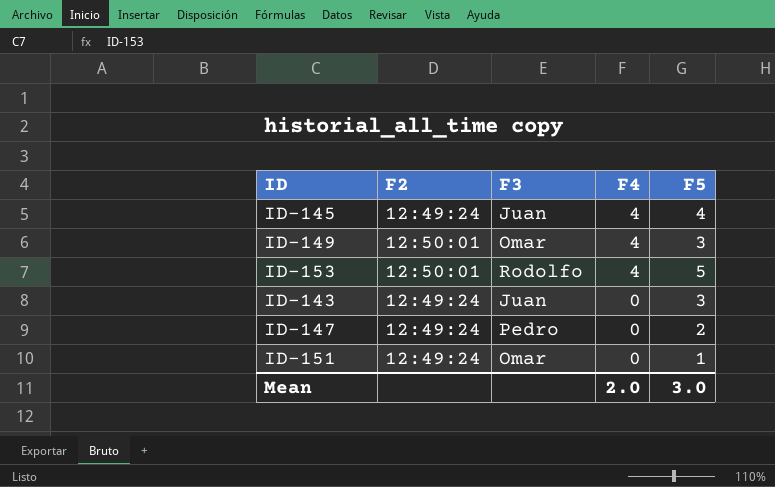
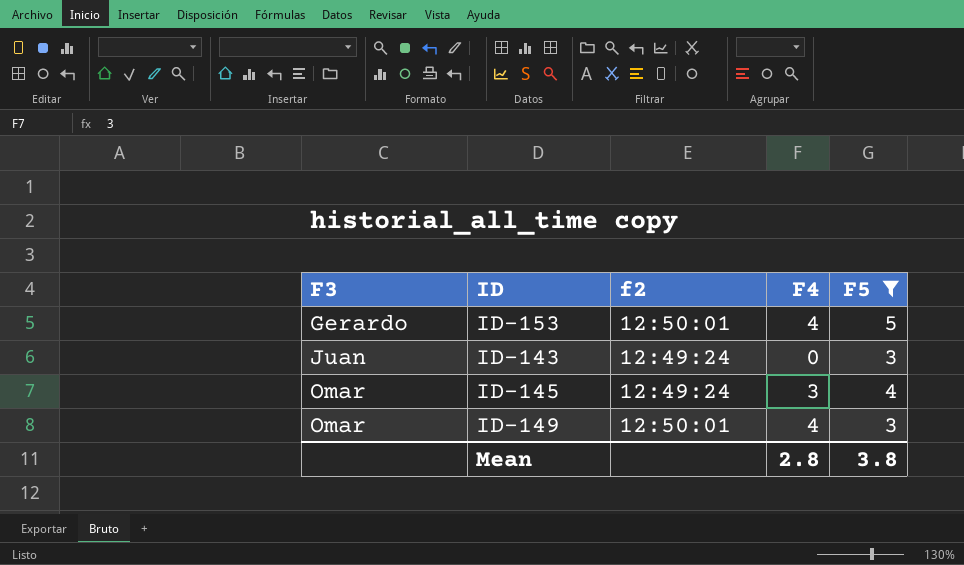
filter: none -> F5 >= 3
row order: F4 descending -> F3 ascending
column F3 | position: 3 -> 1
column name: F2 -> f2
ID-153 | F3: Rodolfo -> Gerardo
ID-145 | F3: Juan -> Omar
ID-145 | F4: 4 -> 3
Mean | F4: 2.0 -> 2.8
Mean | F5: 3.0 -> 3.8

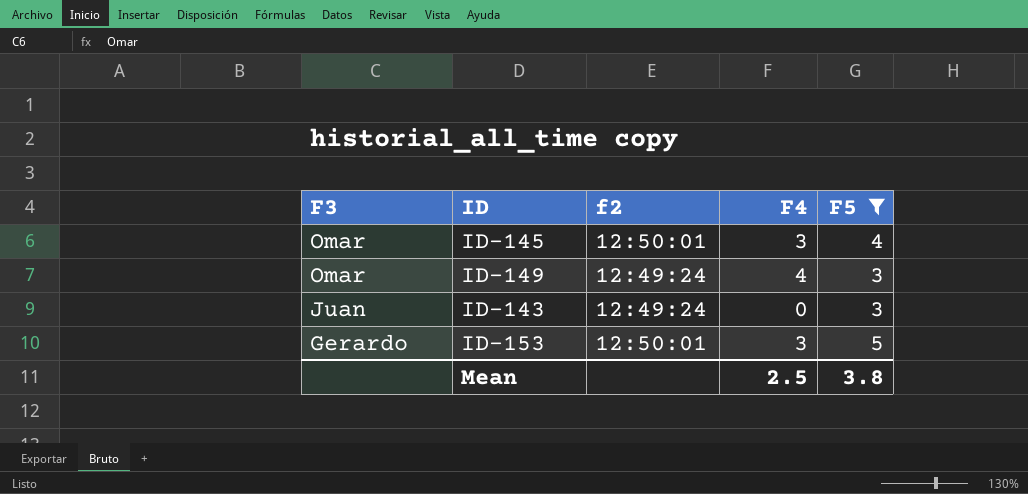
row order: F3 ascending -> F3 descending
ID-145 | f2: 12:49:24 -> 12:50:01
ID-149 | f2: 12:50:01 -> 12:49:24
ID-153 | F4: 4 -> 3
Mean | F4: 2.8 -> 2.5

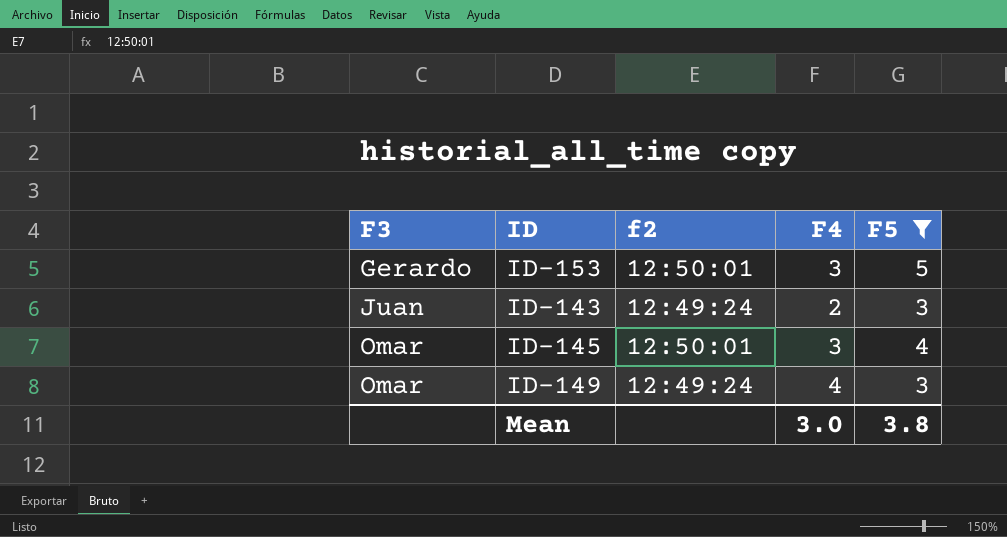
row order: F3 descending -> F3 ascending
ID-143 | F4: 0 -> 2
Mean | F4: 2.5 -> 3.0

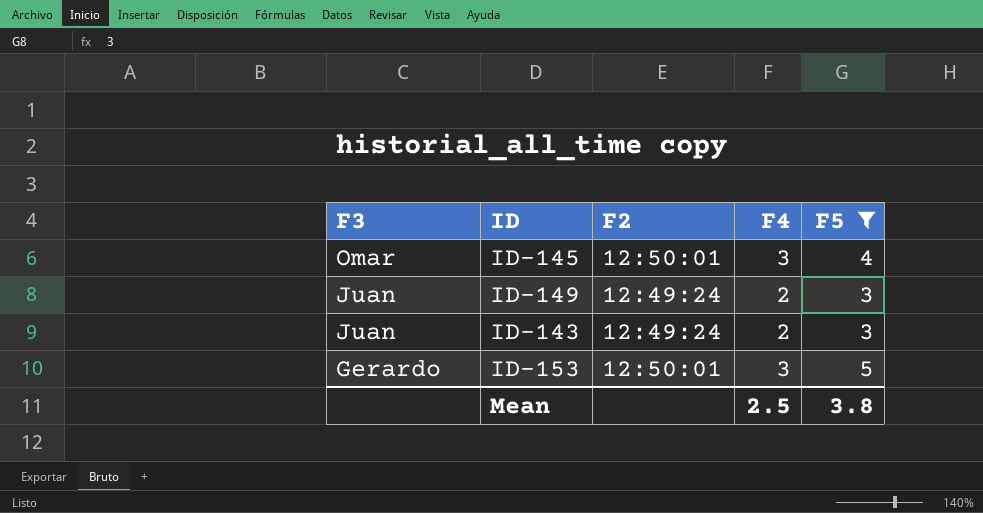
row order: F3 ascending -> F3 descending
column name: f2 -> F2
ID-149 | F3: Omar -> Juan
ID-149 | F4: 4 -> 2
Mean | F4: 3.0 -> 2.5

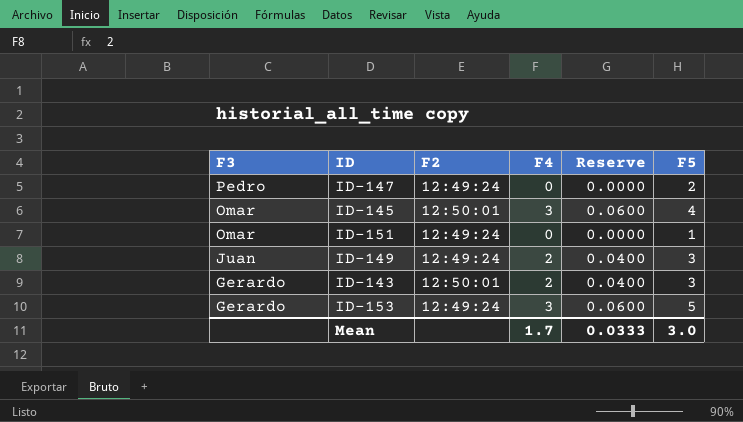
filter: F5 >= 3 -> none
column Reserve | formula: none -> [F4] * 0.02
ID-143 | F3: Juan -> Gerardo
ID-143 | F2: 12:49:24 -> 12:50:01
ID-153 | F2: 12:50:01 -> 12:49:24
Mean | F4: 2.5 -> 1.7
Mean | F5: 3.8 -> 3.0

